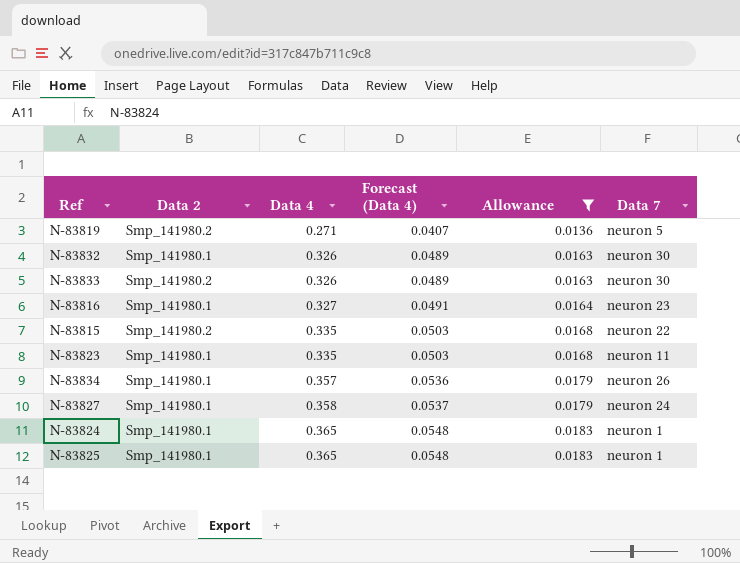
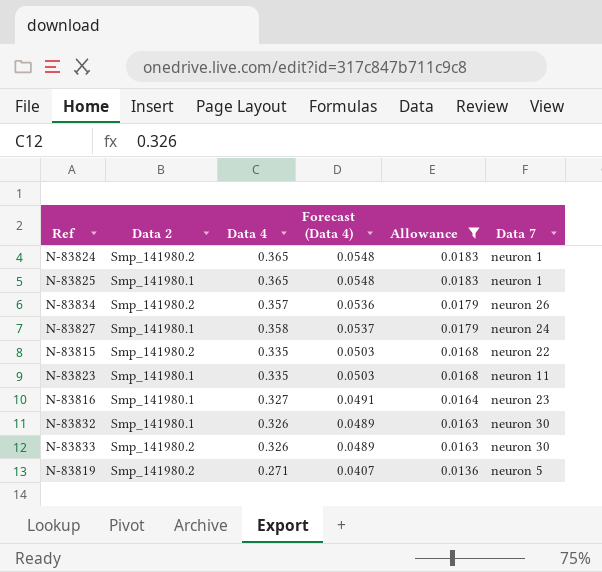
row order: Data 4 ascending -> Allowance descending
N-83824 | Data 2: Smp_141980.1 -> Smp_141980.2
N-83834 | Data 2: Smp_141980.1 -> Smp_141980.2

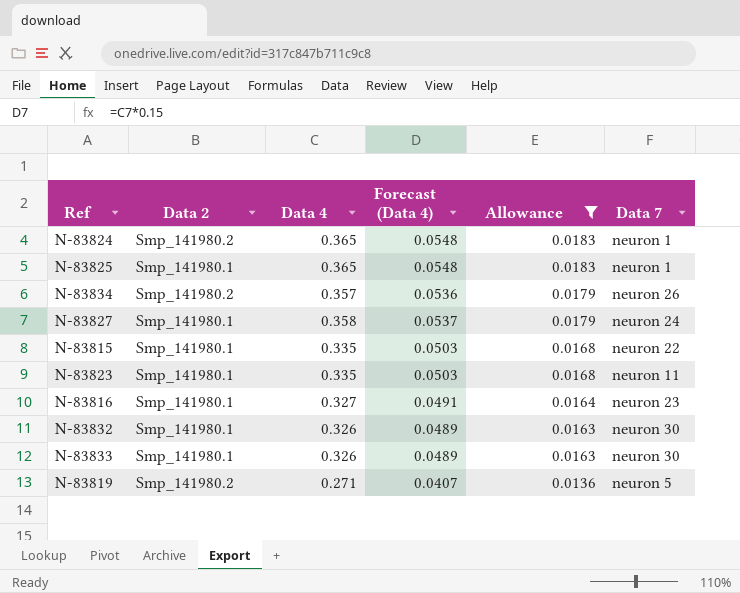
N-83815 | Data 2: Smp_141980.2 -> Smp_141980.1
N-83833 | Data 2: Smp_141980.2 -> Smp_141980.1

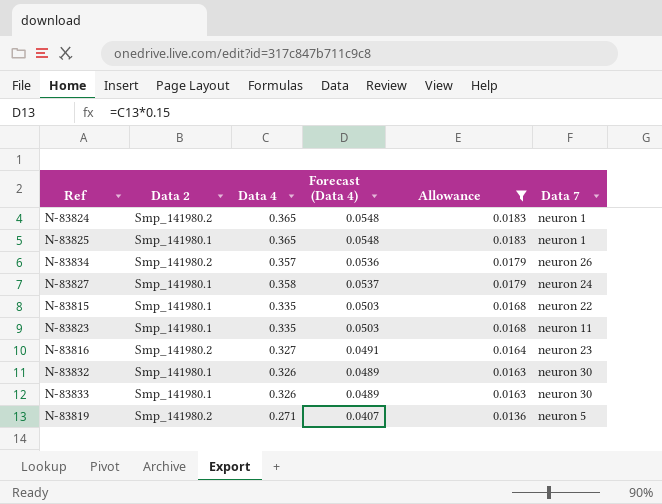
N-83816 | Data 2: Smp_141980.1 -> Smp_141980.2

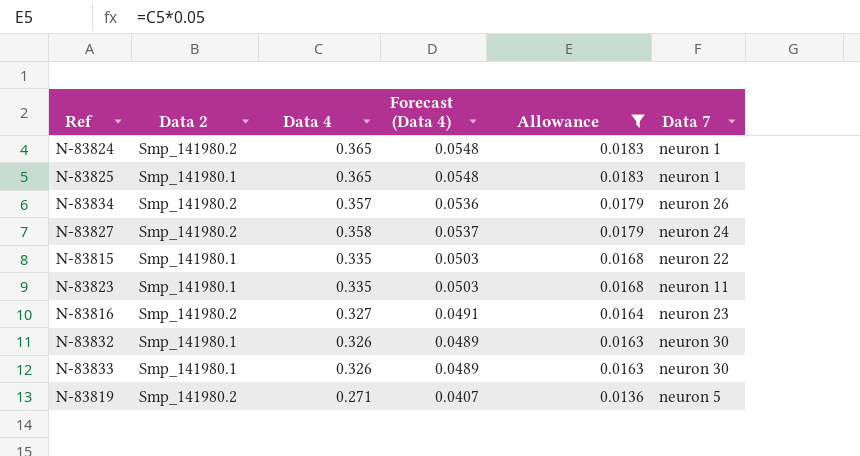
N-83827 | Data 2: Smp_141980.1 -> Smp_141980.2

